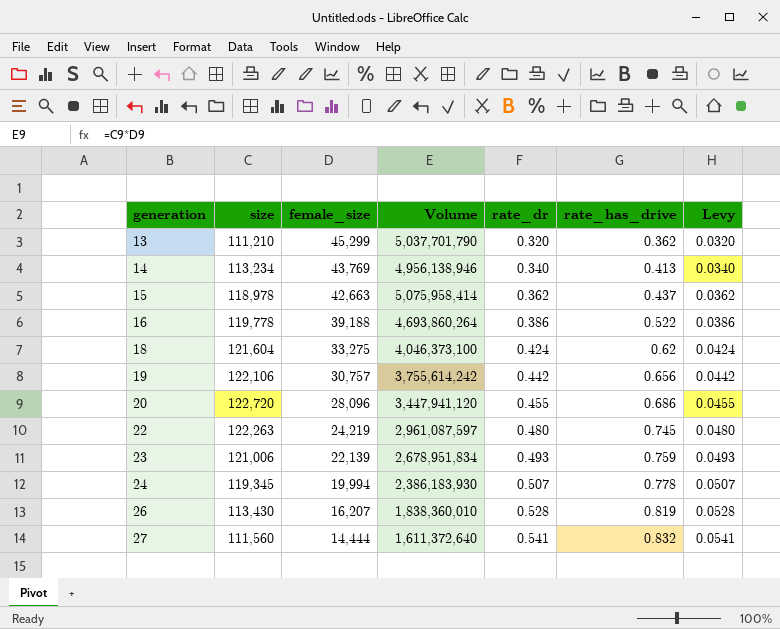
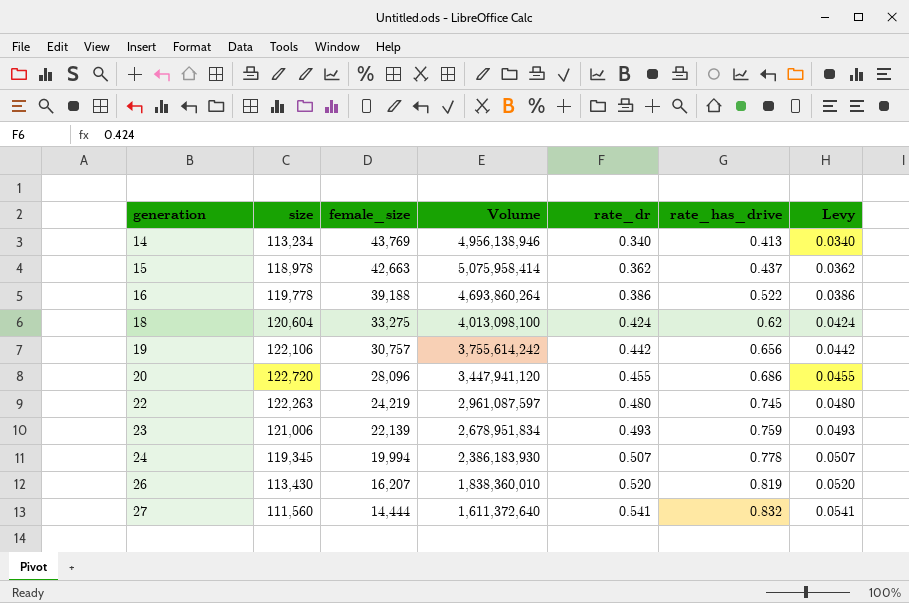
row 13: 111,210 | 45,299 | 5,037,701,790 | 0.320 | 0.362 | 0.0320 -> none
18 | size: 121,604 -> 120,604
18 | Volume: 4,046,373,100 -> 4,013,098,100
26 | rate_dr: 0.528 -> 0.520
26 | Levy: 0.0528 -> 0.0520

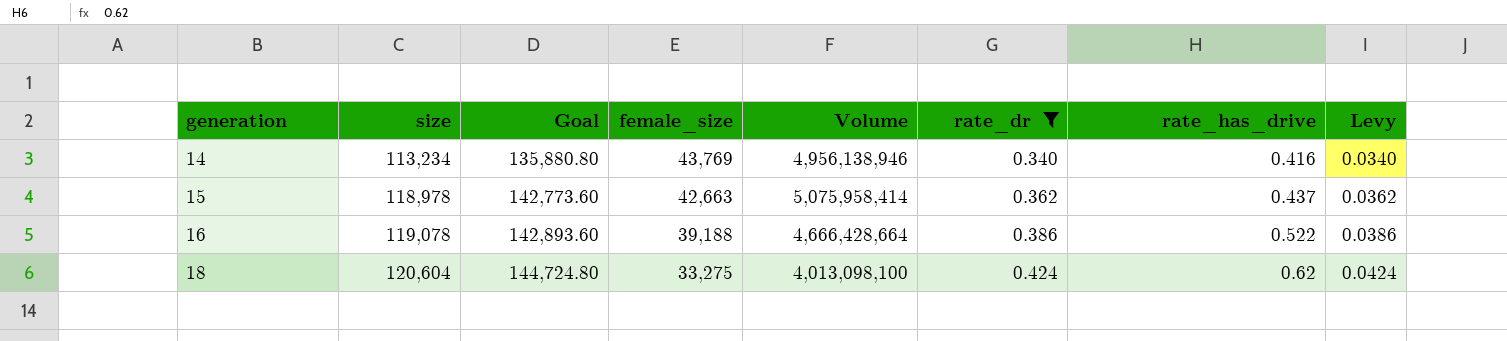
filter: none -> rate_dr <= 0.424
column Goal | formula: none -> [size] * 1.2
14 | rate_has_drive: 0.413 -> 0.416
16 | size: 119,778 -> 119,078
16 | Volume: 4,693,860,264 -> 4,666,428,664

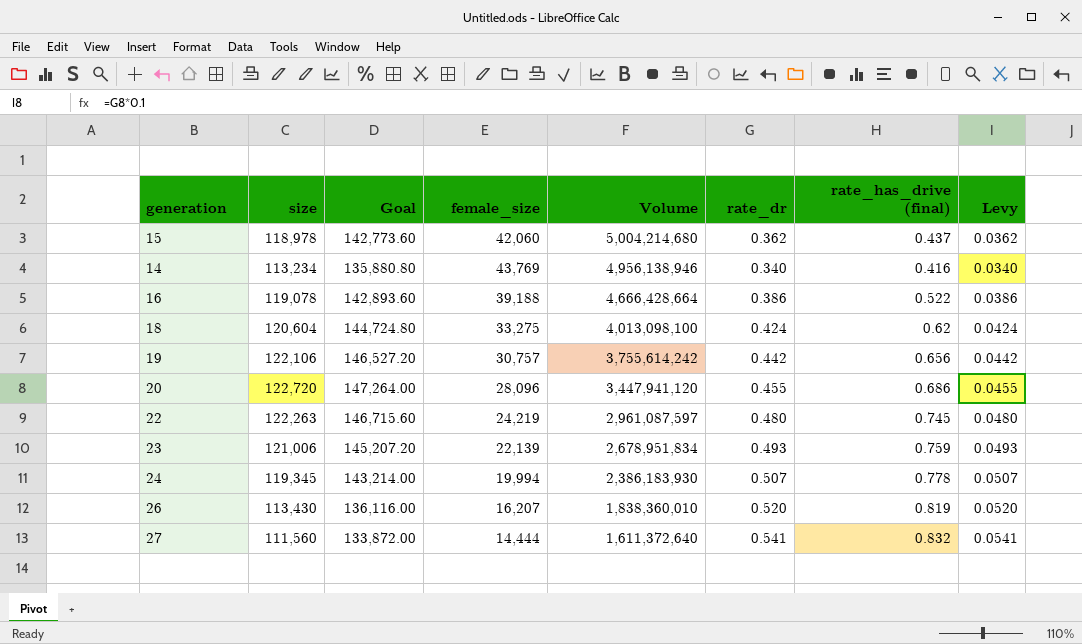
filter: rate_dr <= 0.424 -> none
row order: generation ascending -> Volume descending
column name: rate_has_drive -> rate_has_drive (final)
15 | female_size: 42,663 -> 42,060
15 | Volume: 5,075,958,414 -> 5,004,214,680

